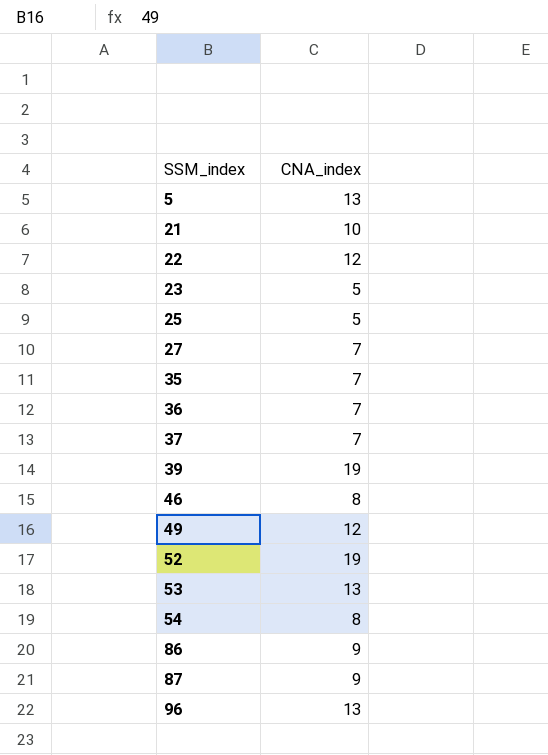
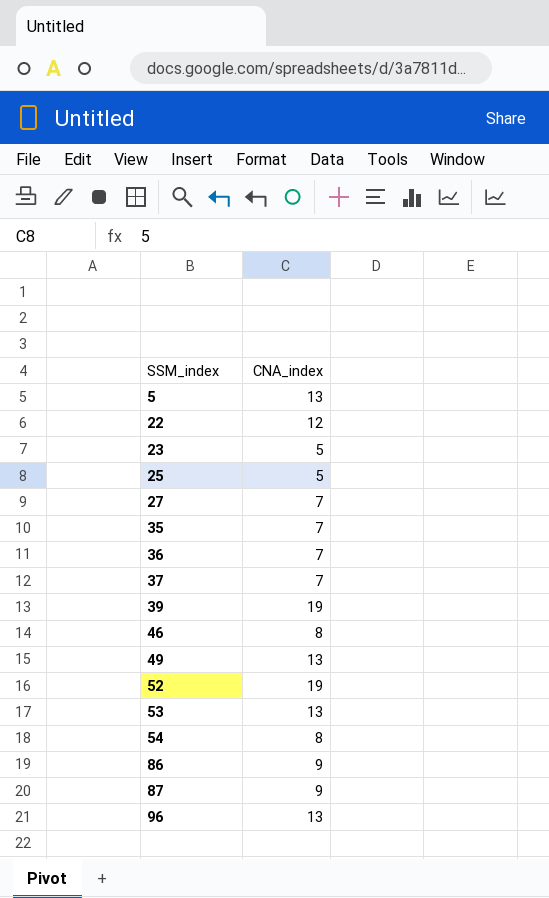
row 21: 10 -> none
49 | CNA_index: 12 -> 13

